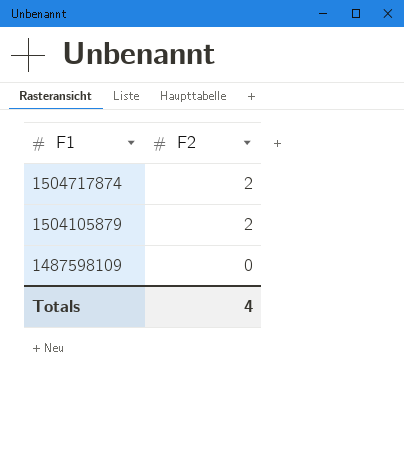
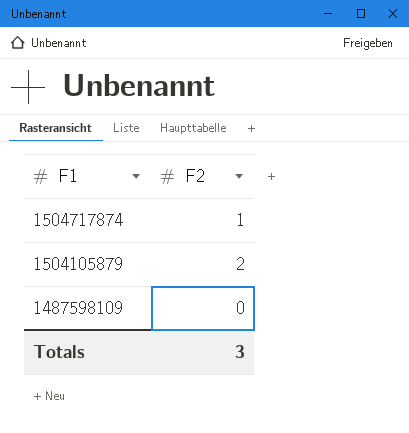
1504717874 | F2: 2 -> 1
Totals | F2: 4 -> 3

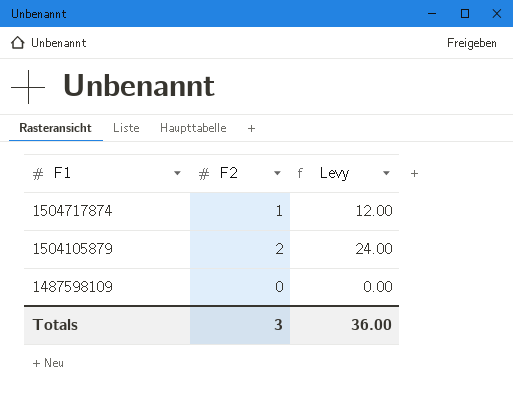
column Levy | formula: none -> [F2] * 12

